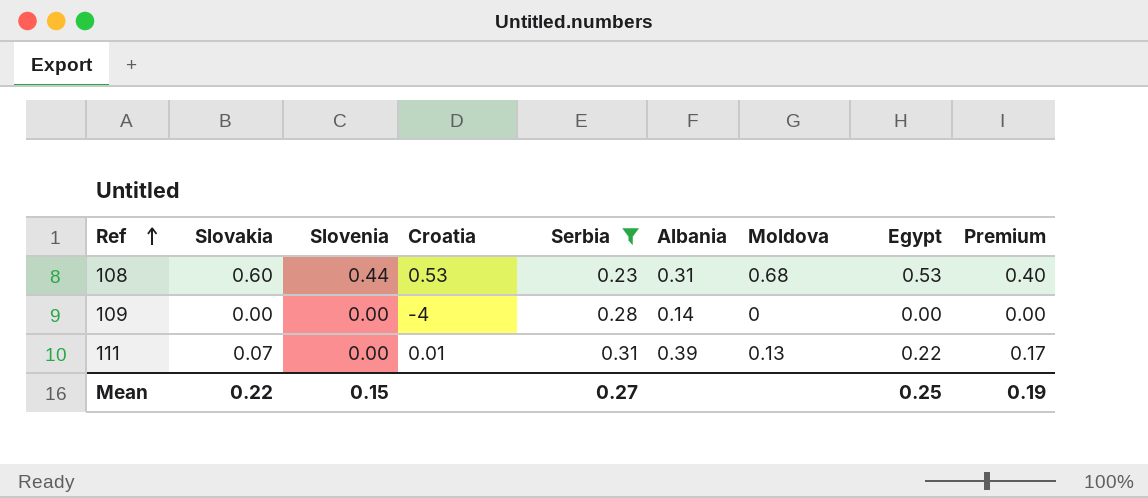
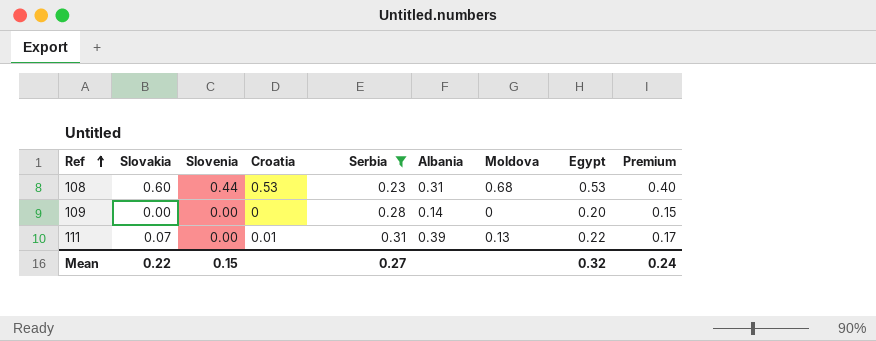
109 | Croatia: -4 -> 0
109 | Egypt: 0.00 -> 0.20
109 | Premium: 0.00 -> 0.15
Mean | Egypt: 0.25 -> 0.32
Mean | Premium: 0.19 -> 0.24

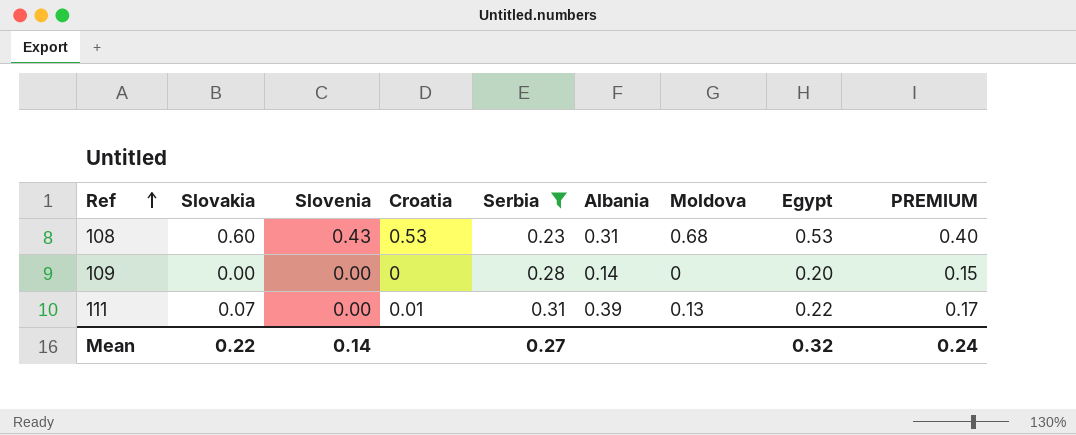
column name: Premium -> PREMIUM
108 | Slovenia: 0.44 -> 0.43
Mean | Slovenia: 0.15 -> 0.14

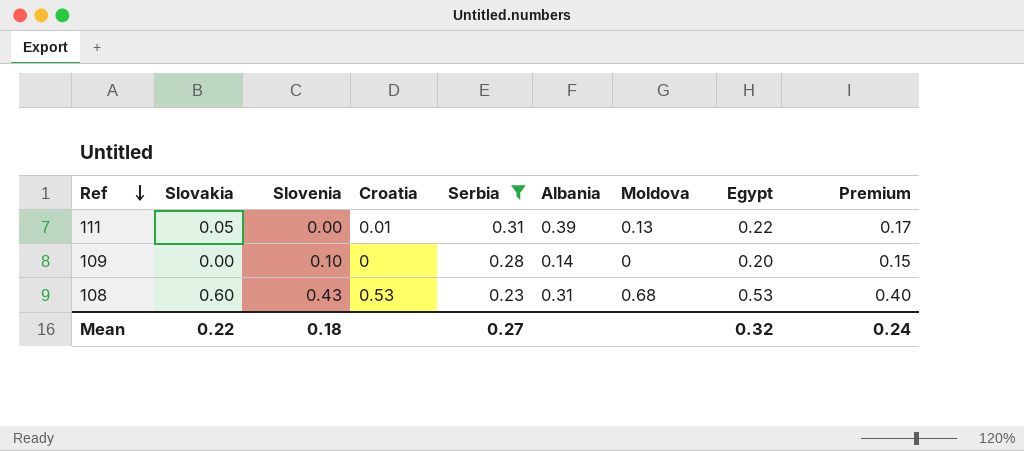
row order: Ref ascending -> Ref descending
column name: PREMIUM -> Premium
111 | Slovakia: 0.07 -> 0.05
109 | Slovenia: 0.00 -> 0.10
Mean | Slovenia: 0.14 -> 0.18

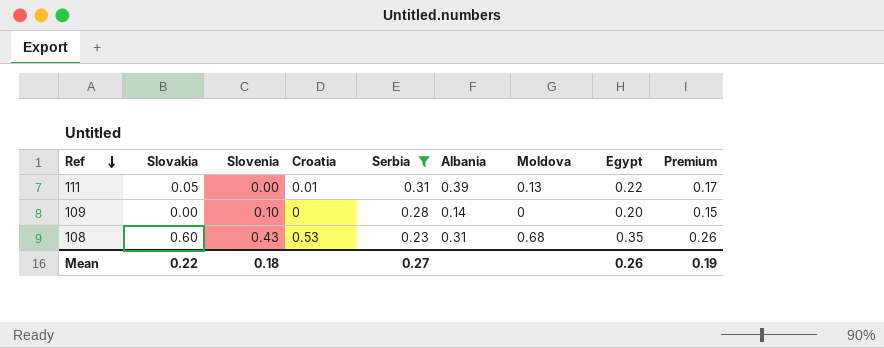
108 | Egypt: 0.53 -> 0.35
108 | Premium: 0.40 -> 0.26
Mean | Egypt: 0.32 -> 0.26
Mean | Premium: 0.24 -> 0.19

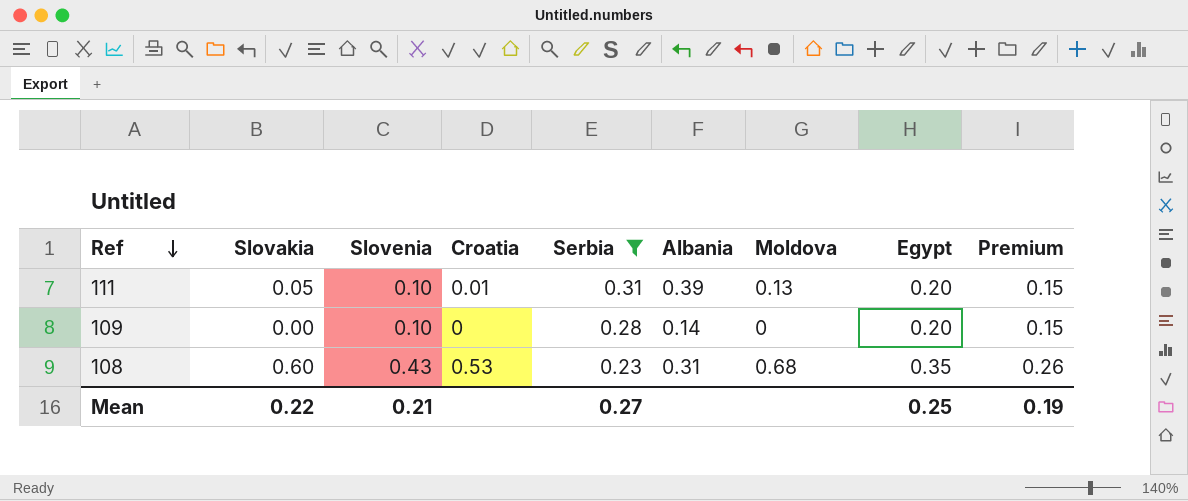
111 | Slovenia: 0.00 -> 0.10
111 | Egypt: 0.22 -> 0.20
111 | Premium: 0.17 -> 0.15
Mean | Slovenia: 0.18 -> 0.21
Mean | Egypt: 0.26 -> 0.25

